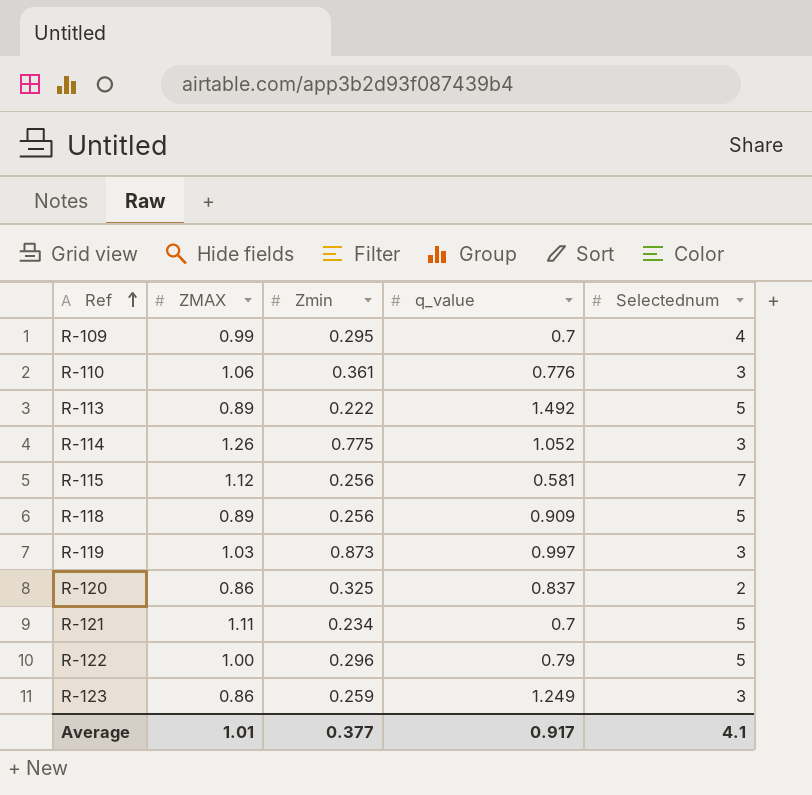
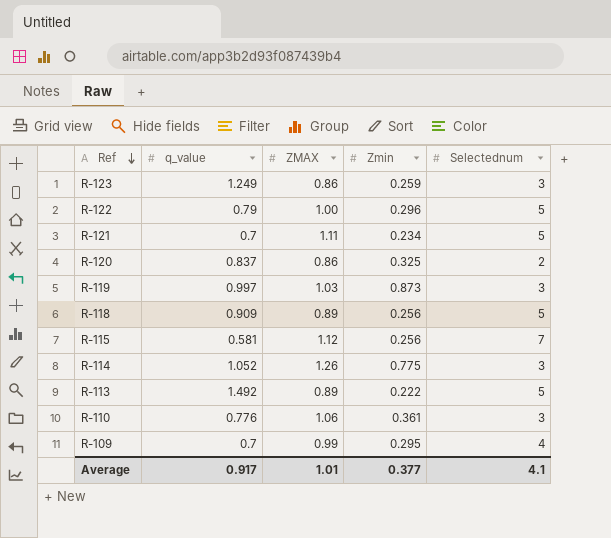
row order: Ref ascending -> Ref descending
column q_value | position: 4 -> 2

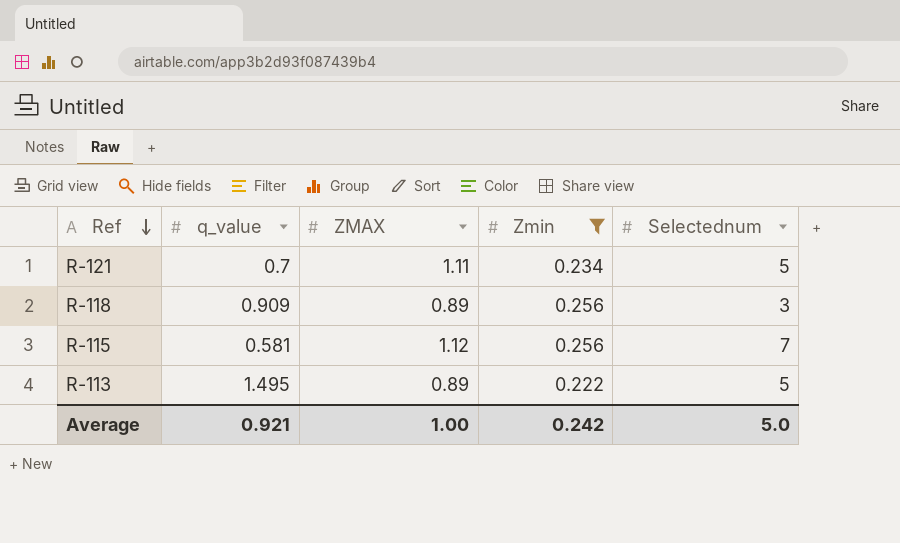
filter: none -> Zmin <= 0.256
R-118 | Selectednum: 5 -> 3
R-113 | q_value: 1.492 -> 1.495
Average | q_value: 0.917 -> 0.921
Average | ZMAX: 1.01 -> 1.00
Average | Zmin: 0.377 -> 0.242
Average | Selectednum: 4.1 -> 5.0

